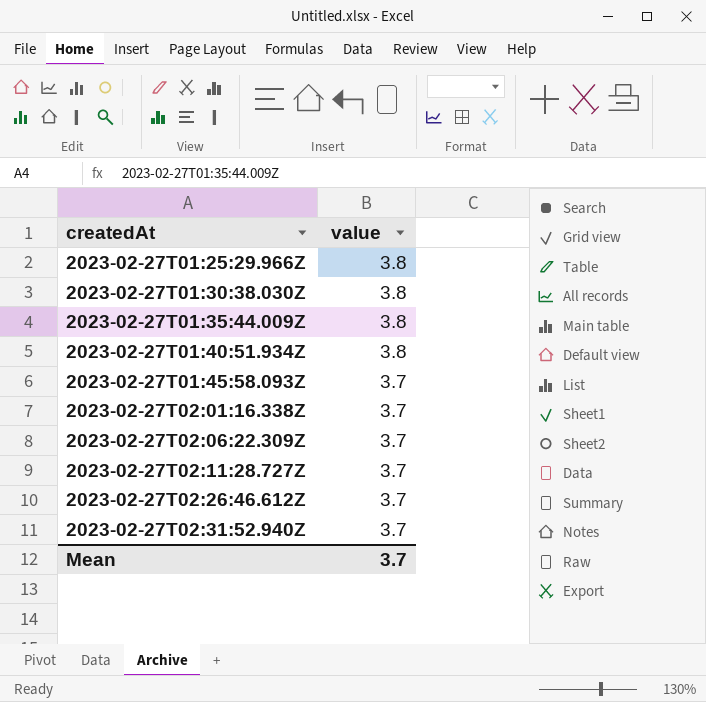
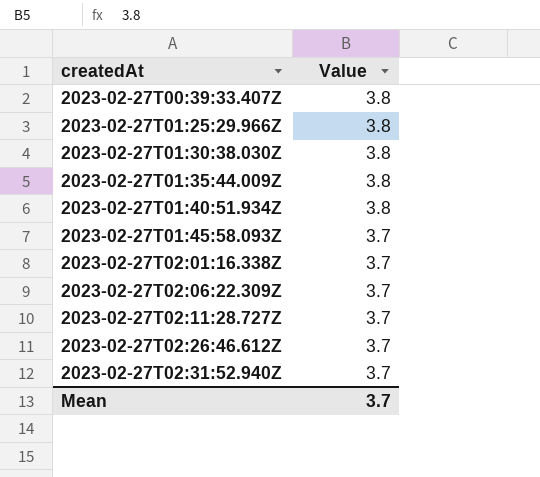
column name: value -> Value
row 2023-02-27T00:39:33.407Z: none -> 3.8

